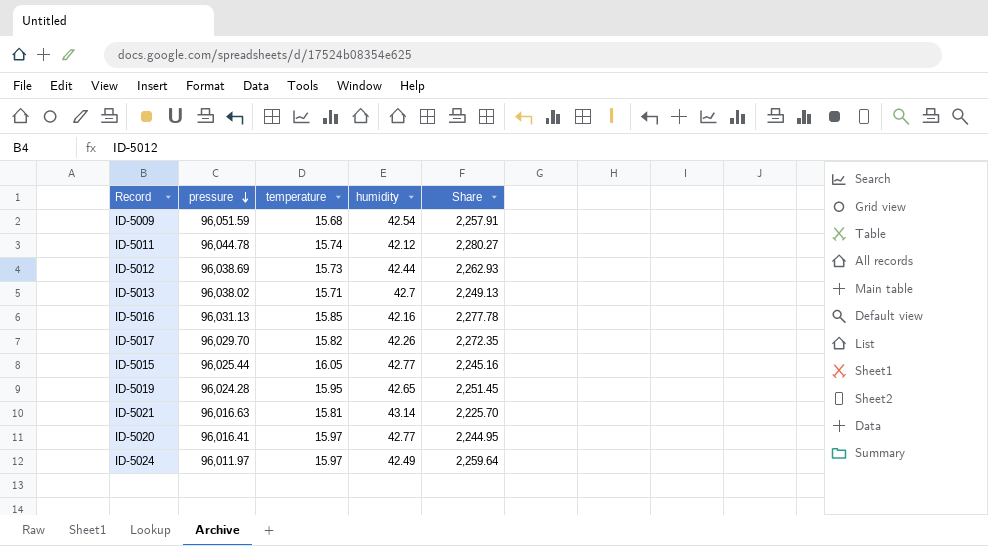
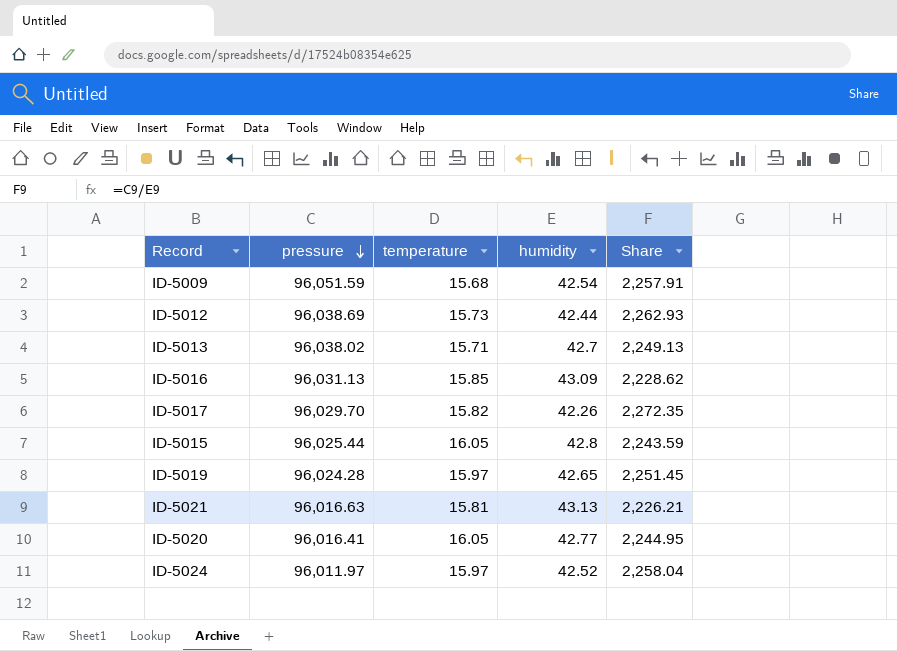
row ID-5011: 96,044.78 | 15.74 | 42.12 | 2,280.27 -> none
ID-5016 | humidity: 42.16 -> 43.09
ID-5016 | Share: 2,277.78 -> 2,228.62
ID-5015 | humidity: 42.77 -> 42.8
ID-5015 | Share: 2,245.16 -> 2,243.59
ID-5019 | temperature: 15.95 -> 15.97
ID-5021 | humidity: 43.14 -> 43.13
ID-5021 | Share: 2,225.70 -> 2,226.21
ID-5020 | temperature: 15.97 -> 16.05
ID-5024 | humidity: 42.49 -> 42.52
ID-5024 | Share: 2,259.64 -> 2,258.04

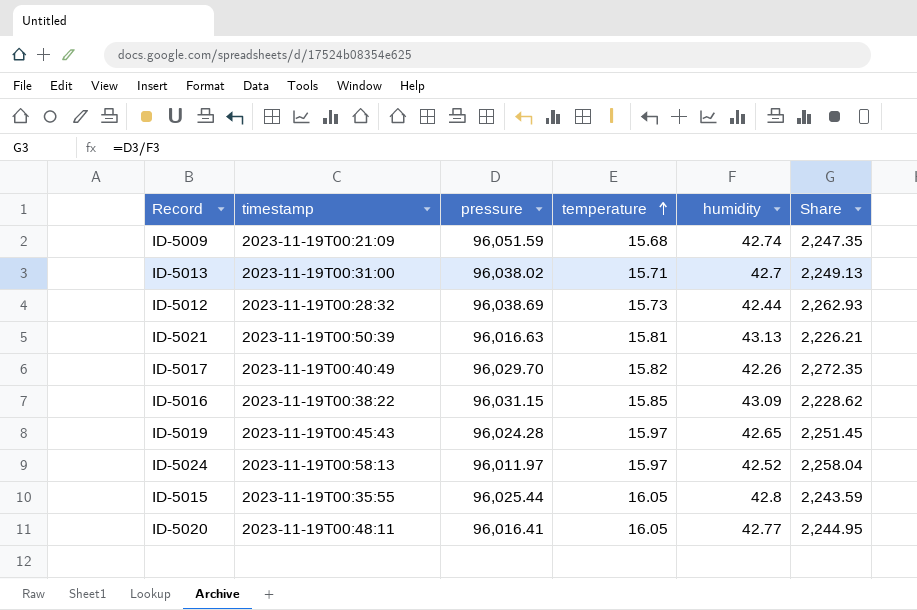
row order: pressure descending -> temperature ascending
column timestamp | position: none -> 2
ID-5009 | humidity: 42.54 -> 42.74
ID-5009 | Share: 2,257.91 -> 2,247.35
ID-5016 | pressure: 96,031.13 -> 96,031.15

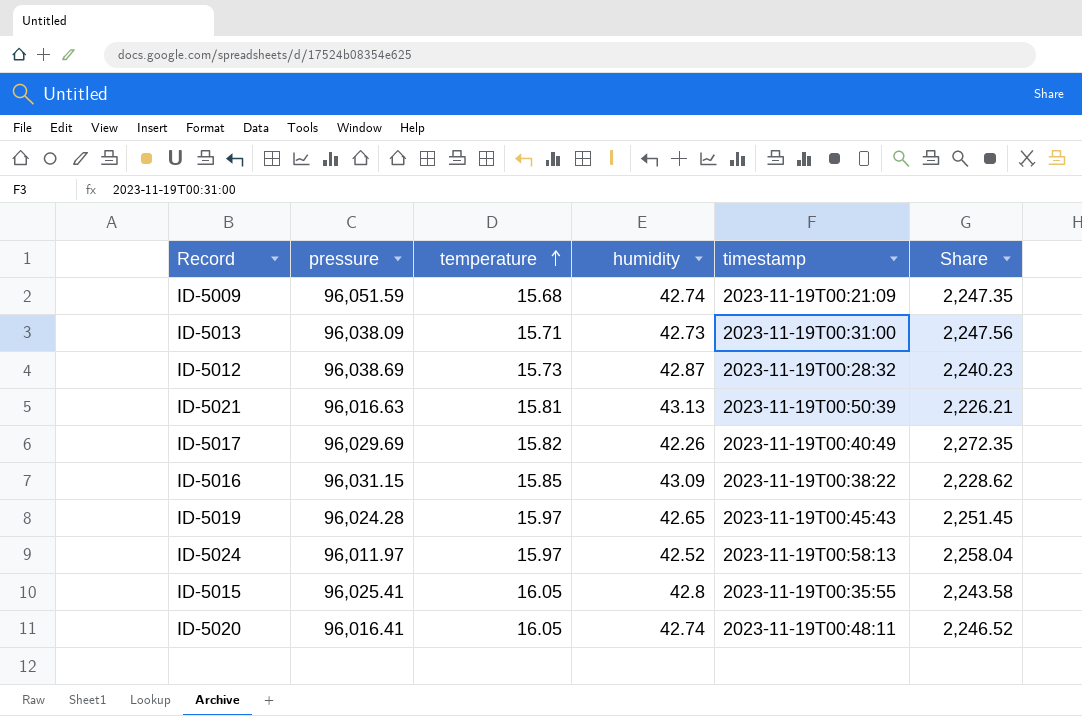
column timestamp | position: 2 -> 5
ID-5013 | pressure: 96,038.02 -> 96,038.09
ID-5013 | humidity: 42.7 -> 42.73
ID-5013 | Share: 2,249.13 -> 2,247.56
ID-5012 | humidity: 42.44 -> 42.87
ID-5012 | Share: 2,262.93 -> 2,240.23
ID-5017 | pressure: 96,029.70 -> 96,029.69
ID-5015 | pressure: 96,025.44 -> 96,025.41
ID-5015 | Share: 2,243.59 -> 2,243.58
ID-5020 | humidity: 42.77 -> 42.74
ID-5020 | Share: 2,244.95 -> 2,246.52

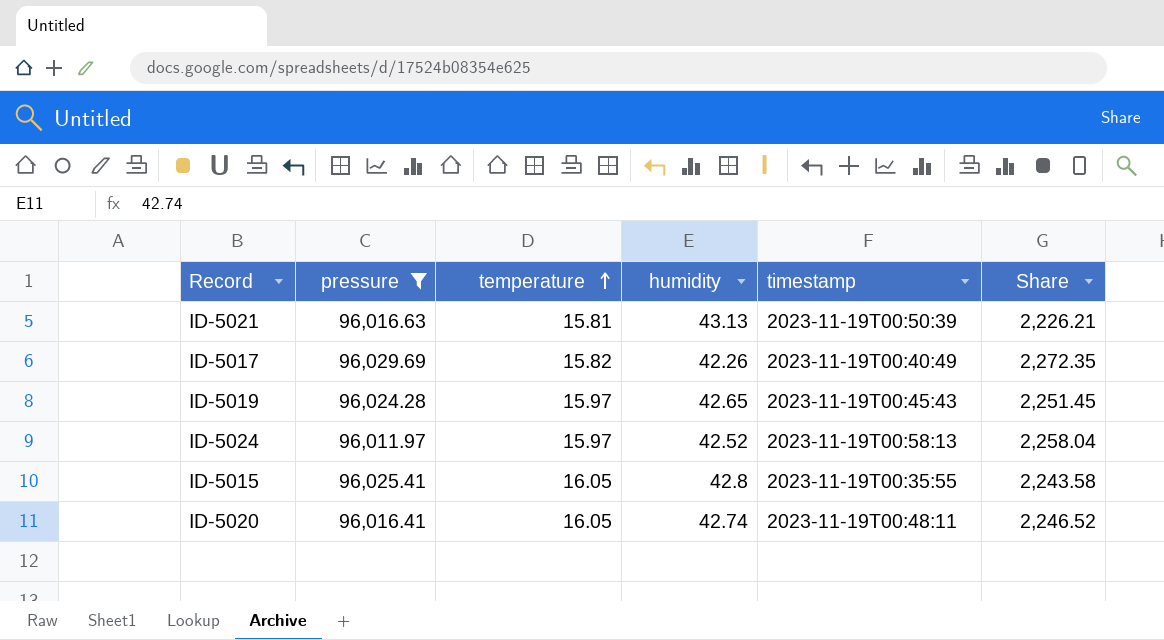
filter: none -> pressure <= 96,029.69

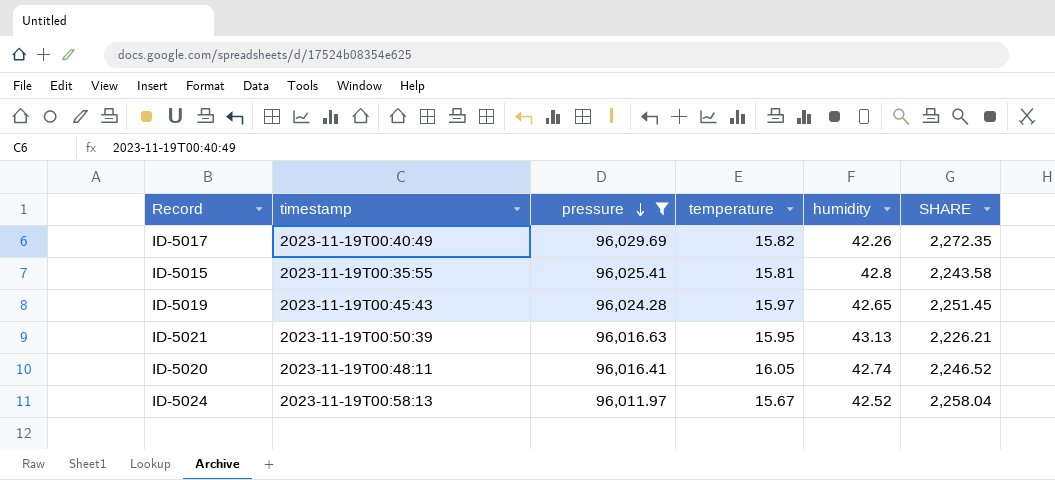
row order: temperature ascending -> pressure descending
column timestamp | position: 5 -> 2
column name: Share -> SHARE
ID-5015 | temperature: 16.05 -> 15.81
ID-5021 | temperature: 15.81 -> 15.95
ID-5024 | temperature: 15.97 -> 15.67

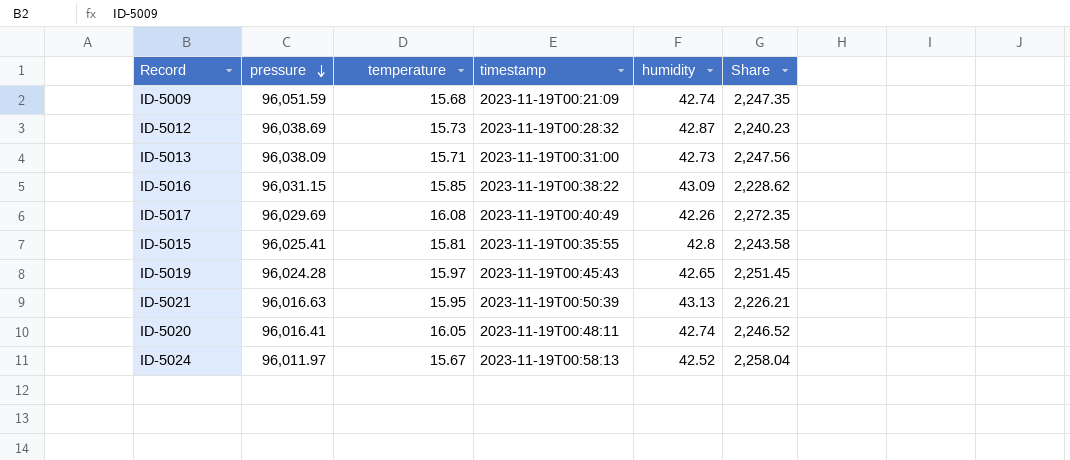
filter: pressure <= 96,029.69 -> none
column timestamp | position: 2 -> 4
column name: SHARE -> Share
ID-5017 | temperature: 15.82 -> 16.08

